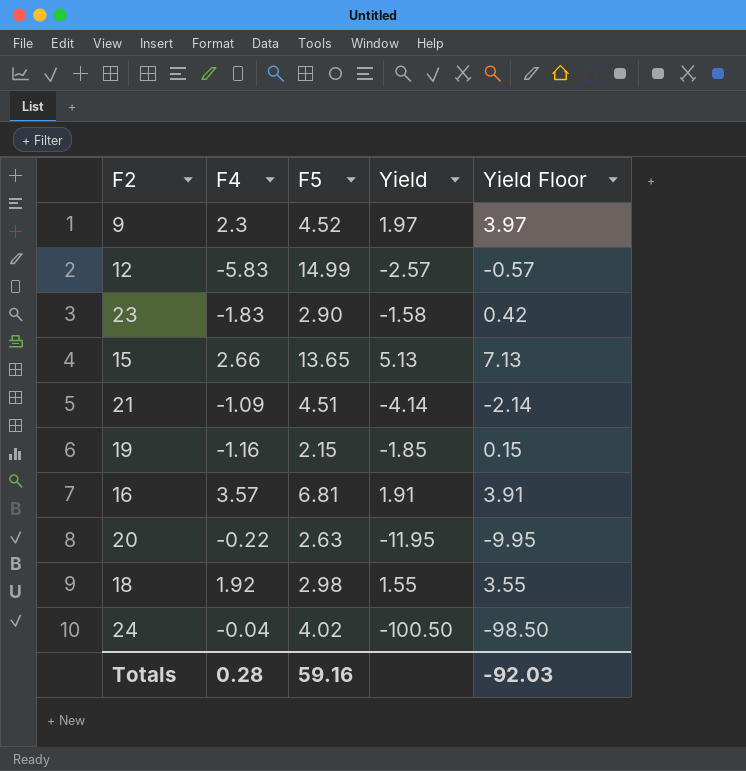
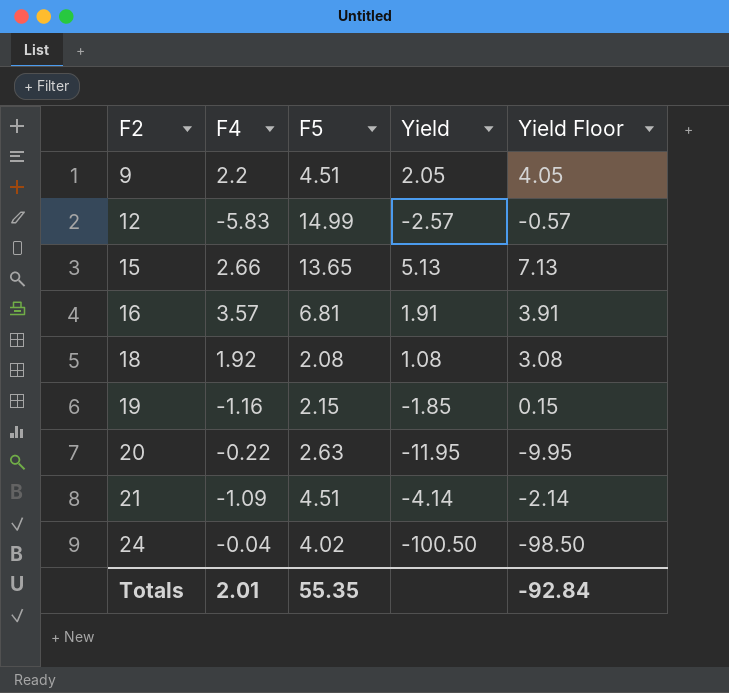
row order: none -> F2 ascending
row 23: -1.83 | 2.90 | -1.58 | 0.42 -> none
9 | F4: 2.3 -> 2.2
9 | F5: 4.52 -> 4.51
9 | Yield: 1.97 -> 2.05
9 | Yield Floor: 3.97 -> 4.05
18 | F5: 2.98 -> 2.08
18 | Yield: 1.55 -> 1.08
18 | Yield Floor: 3.55 -> 3.08
Totals | F4: 0.28 -> 2.01
Totals | F5: 59.16 -> 55.35
Totals | Yield Floor: -92.03 -> -92.84

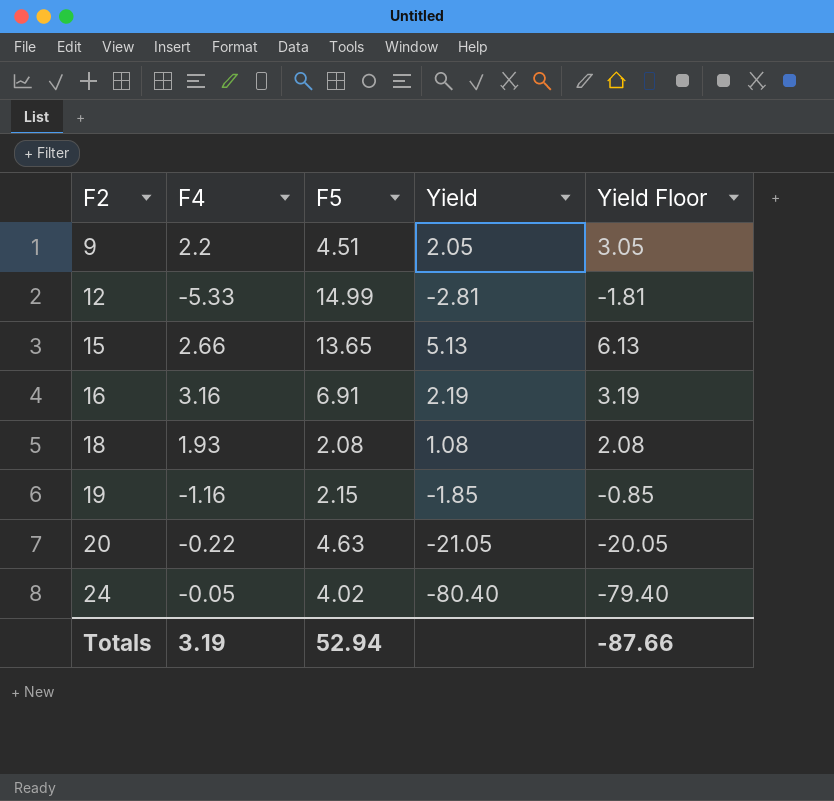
column Yield Floor | formula: [Yield] + 2 -> [Yield] + 1
row 21: -1.09 | 4.51 | -4.14 | -2.14 -> none
12 | F4: -5.83 -> -5.33
12 | Yield: -2.57 -> -2.81
16 | F4: 3.57 -> 3.16
16 | F5: 6.81 -> 6.91
16 | Yield: 1.91 -> 2.19
18 | F4: 1.92 -> 1.93
20 | F5: 2.63 -> 4.63
20 | Yield: -11.95 -> -21.05
24 | F4: -0.04 -> -0.05
24 | Yield: -100.50 -> -80.40
Totals | F4: 2.01 -> 3.19
Totals | F5: 55.35 -> 52.94
Totals | Yield Floor: -92.84 -> -87.66

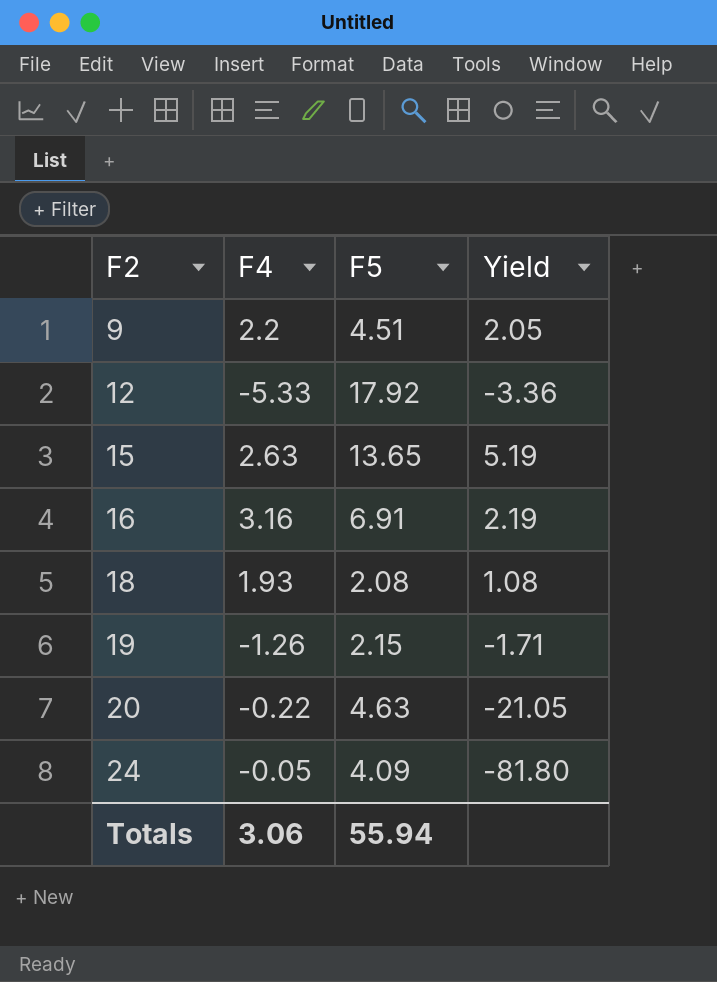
column Yield Floor | formula: [Yield] + 1 -> none
12 | F5: 14.99 -> 17.92
12 | Yield: -2.81 -> -3.36
15 | F4: 2.66 -> 2.63
15 | Yield: 5.13 -> 5.19
19 | F4: -1.16 -> -1.26
19 | Yield: -1.85 -> -1.71
24 | F5: 4.02 -> 4.09
24 | Yield: -80.40 -> -81.80
Totals | F4: 3.19 -> 3.06
Totals | F5: 52.94 -> 55.94

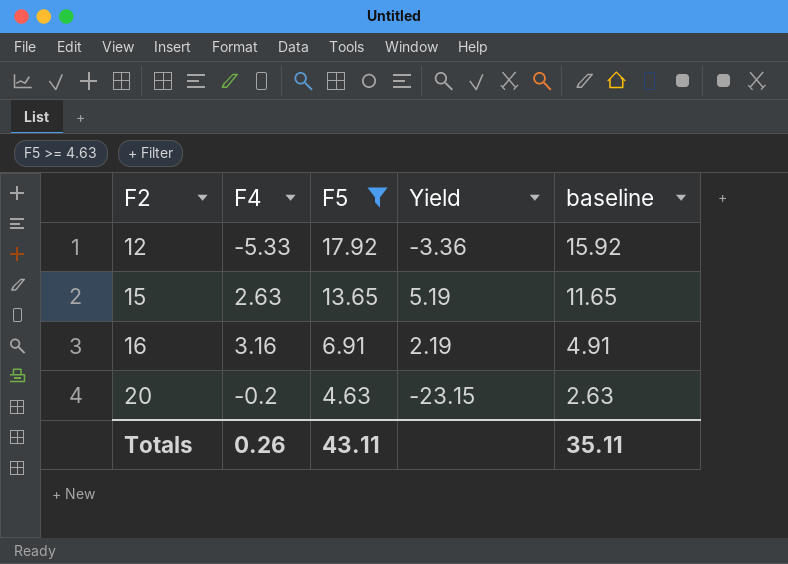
filter: none -> F5 >= 4.63
column baseline | formula: none -> [F5] - 2
20 | F4: -0.22 -> -0.2
20 | Yield: -21.05 -> -23.15
Totals | F4: 3.06 -> 0.26
Totals | F5: 55.94 -> 43.11

